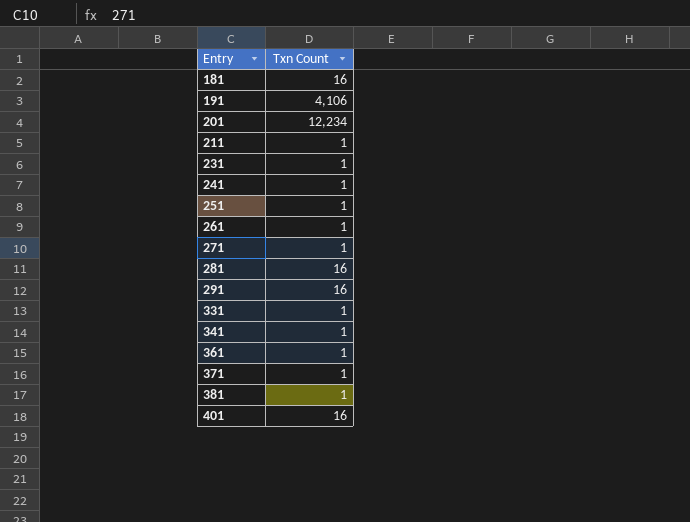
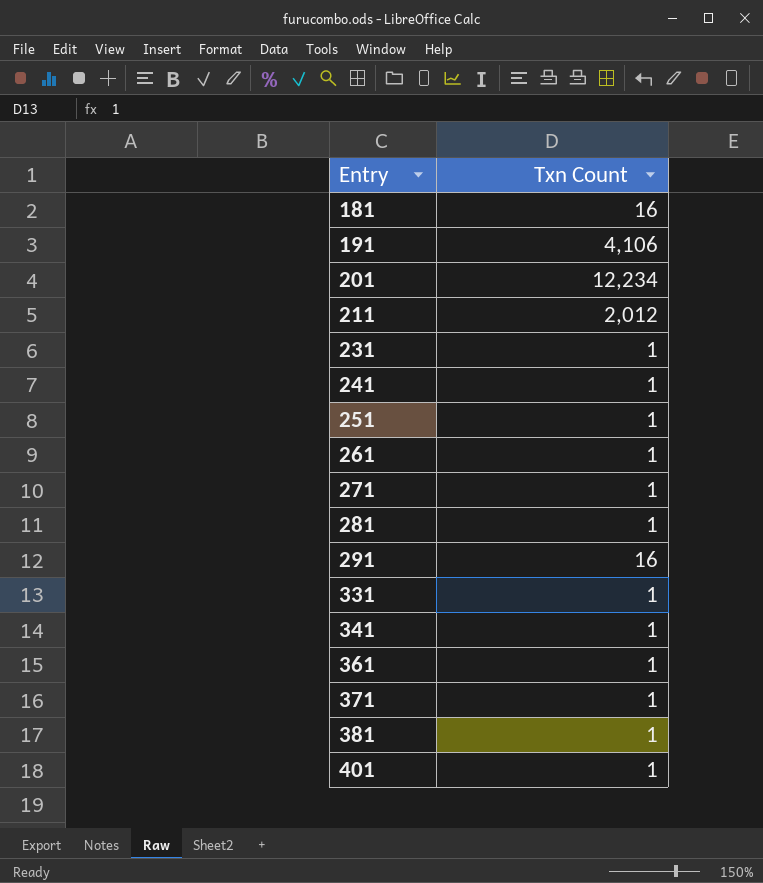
211 | Txn Count: 1 -> 2,012
281 | Txn Count: 16 -> 1
401 | Txn Count: 16 -> 1

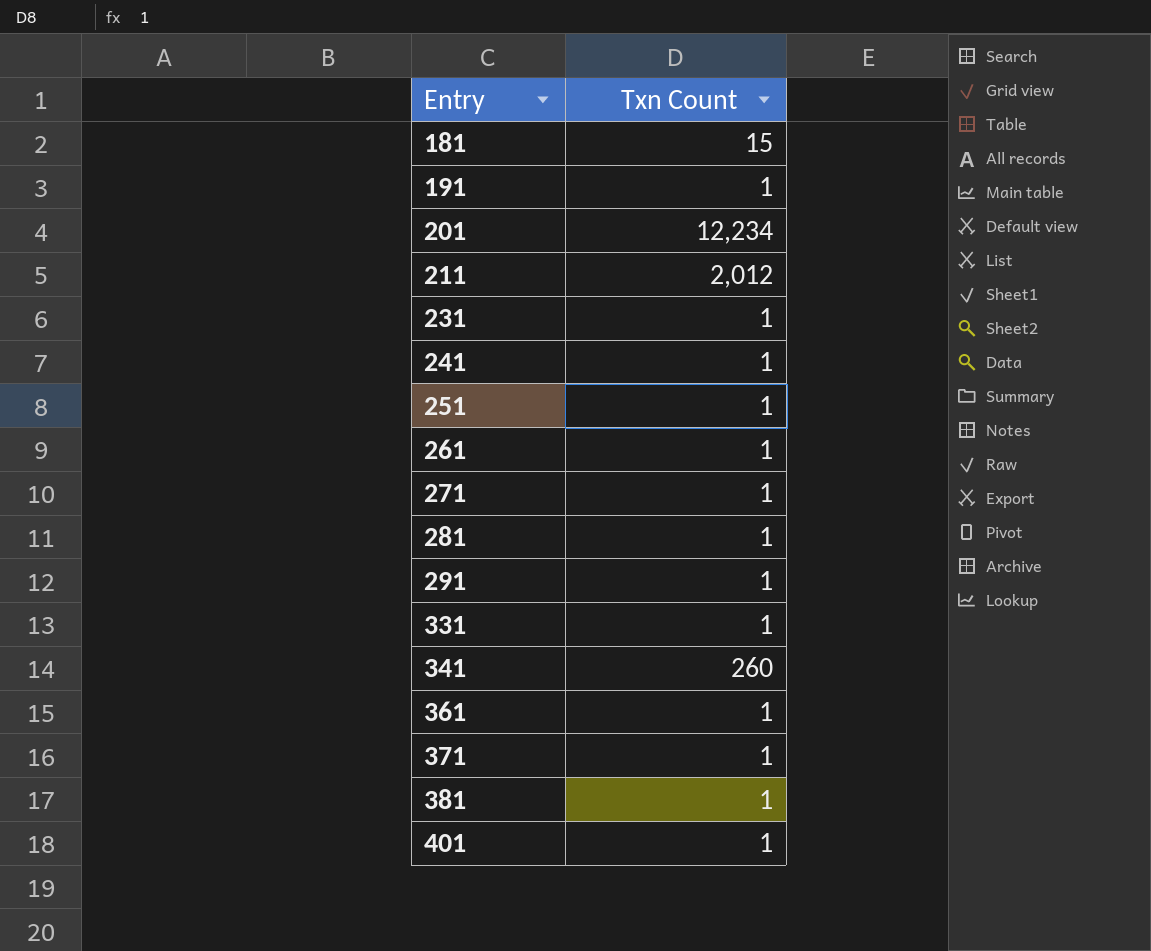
181 | Txn Count: 16 -> 15
191 | Txn Count: 4,106 -> 1
291 | Txn Count: 16 -> 1
341 | Txn Count: 1 -> 260

